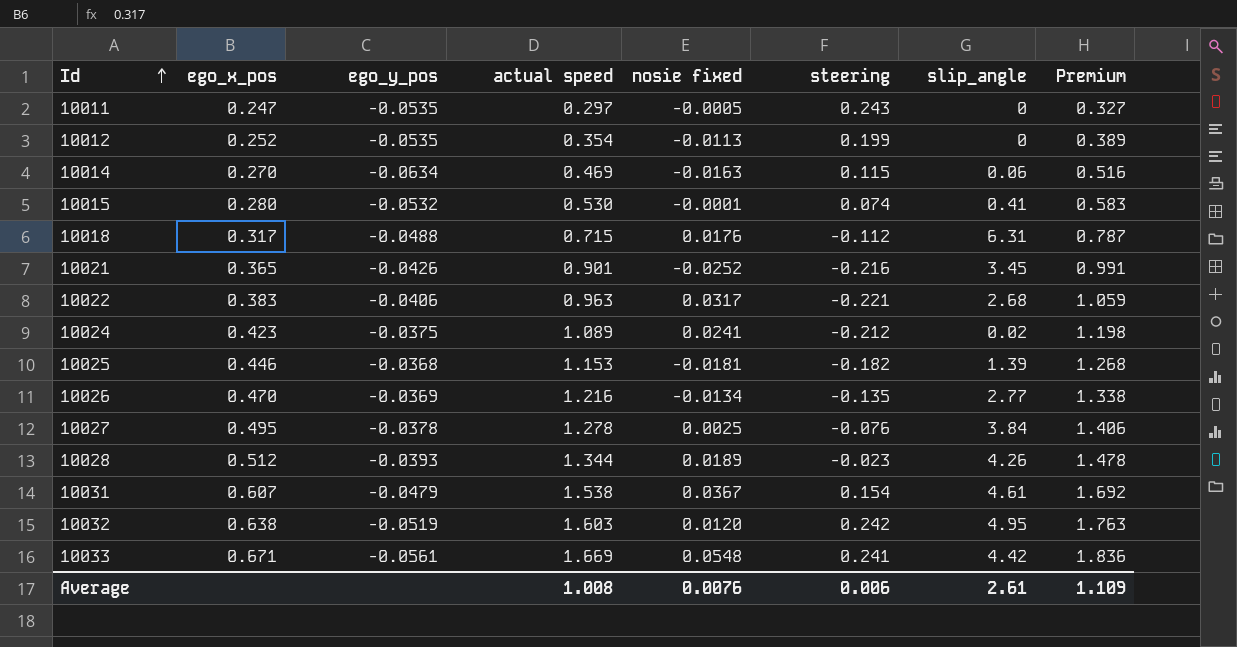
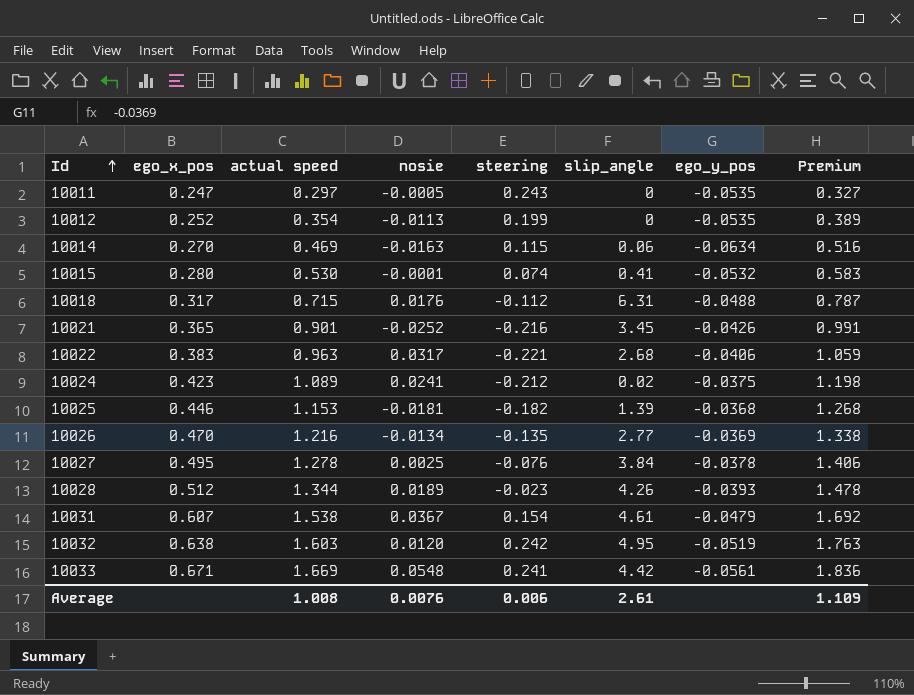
column name: nosie fixed -> nosie
column ego_y_pos | position: 3 -> 7

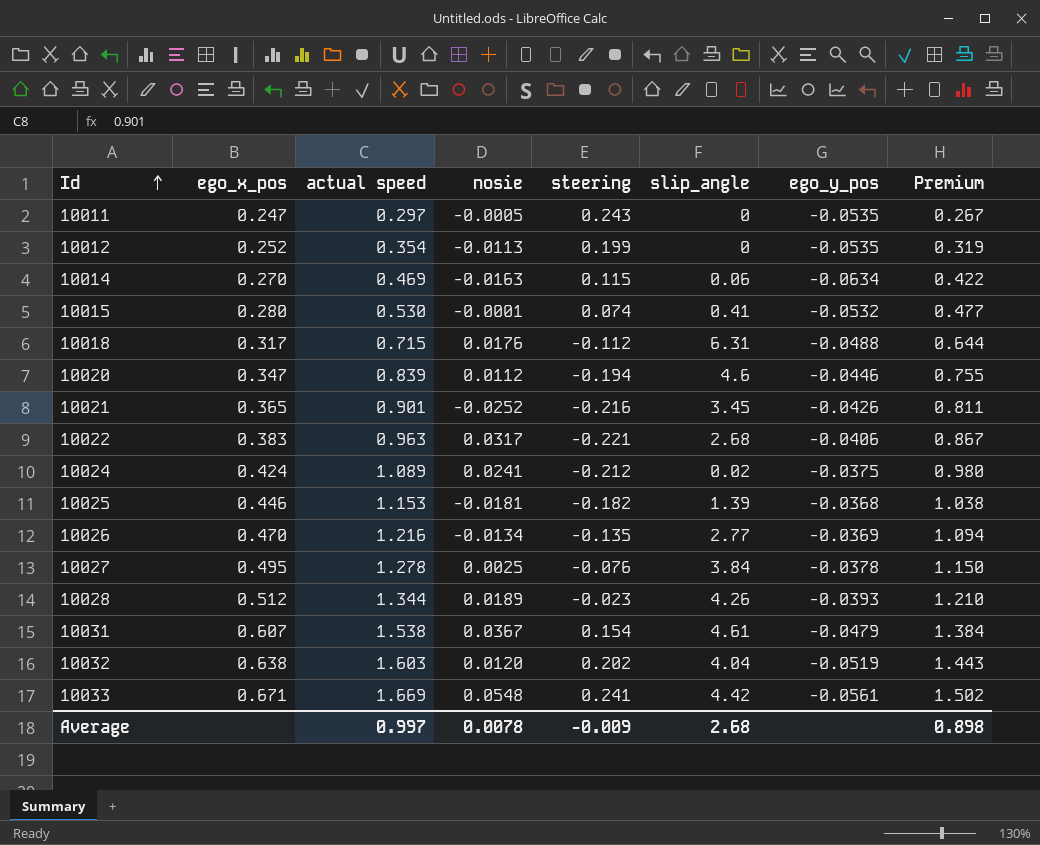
column Premium | formula: [actual speed] * 1.1 -> [actual speed] * 0.9
row 10020: none -> 0.347 | 0.839 | 0.0112 | -0.194 | 4.6 | -0.0446 | 0.755
10024 | ego_x_pos: 0.423 -> 0.424
10032 | steering: 0.242 -> 0.202
10032 | slip_angle: 4.95 -> 4.04
Average | actual speed: 1.008 -> 0.997
Average | nosie: 0.0076 -> 0.0078
Average | steering: 0.006 -> -0.009
Average | slip_angle: 2.61 -> 2.68
Average | Premium: 1.109 -> 0.898

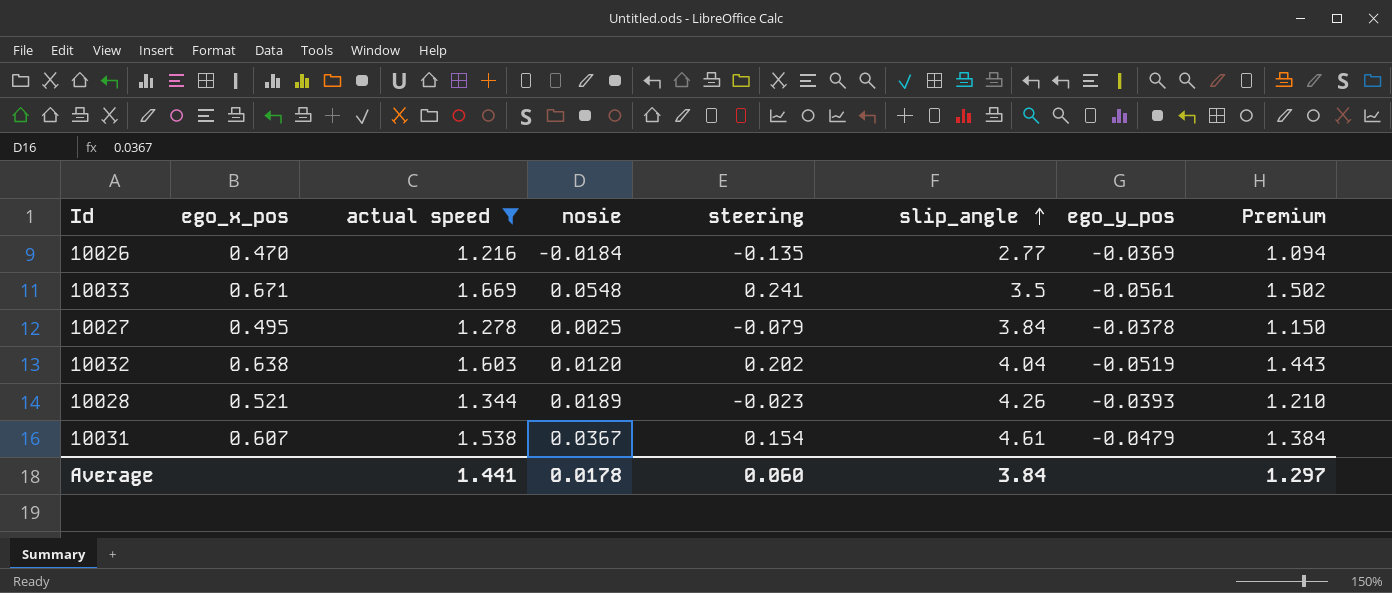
filter: none -> actual speed >= 1.216
row order: Id ascending -> slip_angle ascending
10026 | nosie: -0.0134 -> -0.0184
10033 | slip_angle: 4.42 -> 3.5
10027 | steering: -0.076 -> -0.079
10028 | ego_x_pos: 0.512 -> 0.521
Average | actual speed: 0.997 -> 1.441
Average | nosie: 0.0078 -> 0.0178
Average | steering: -0.009 -> 0.060
Average | slip_angle: 2.68 -> 3.84
Average | Premium: 0.898 -> 1.297

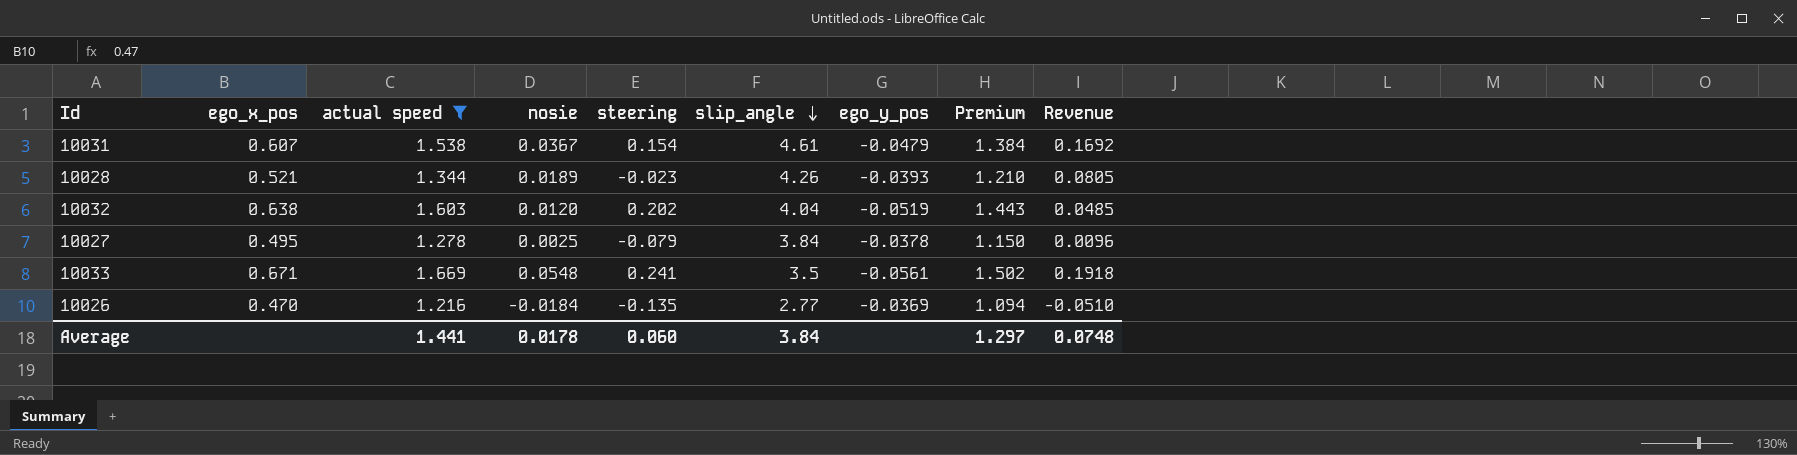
row order: slip_angle ascending -> slip_angle descending
column Revenue | formula: none -> [nosie] * [slip_angle]

